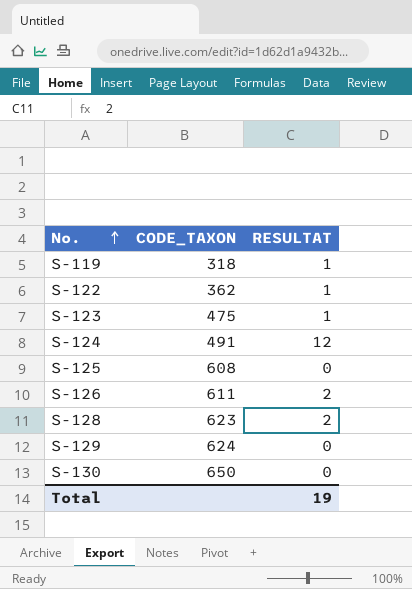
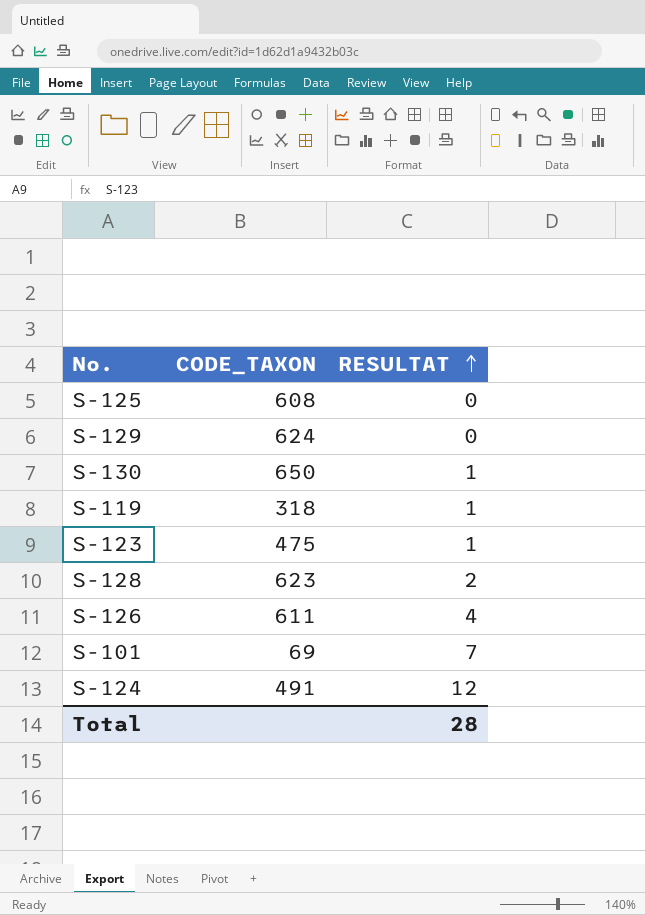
row order: No. ascending -> RESULTAT ascending
row S-122: 362 | 1 -> none
S-130 | RESULTAT: 0 -> 1
S-126 | RESULTAT: 2 -> 4
row S-101: none -> 69 | 7
Total | RESULTAT: 19 -> 28

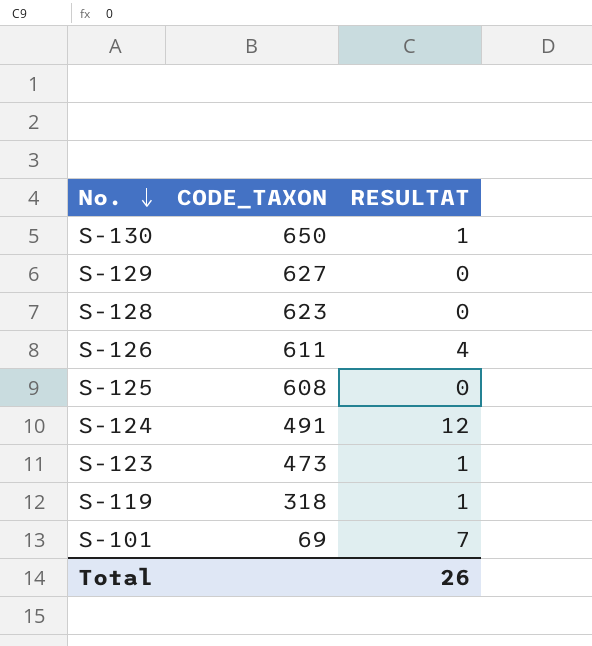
row order: RESULTAT ascending -> No. descending
S-129 | CODE_TAXON: 624 -> 627
S-128 | RESULTAT: 2 -> 0
S-123 | CODE_TAXON: 475 -> 473
Total | RESULTAT: 28 -> 26

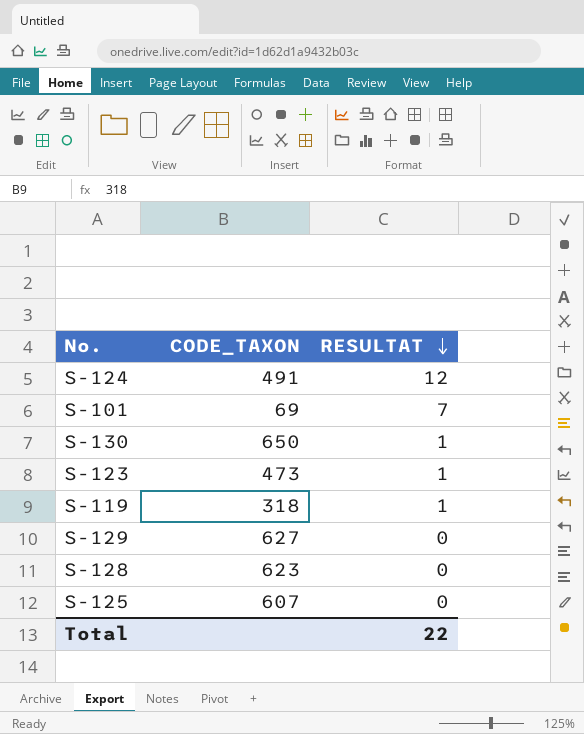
row order: No. descending -> RESULTAT descending
row S-126: 611 | 4 -> none
S-125 | CODE_TAXON: 608 -> 607
Total | RESULTAT: 26 -> 22

